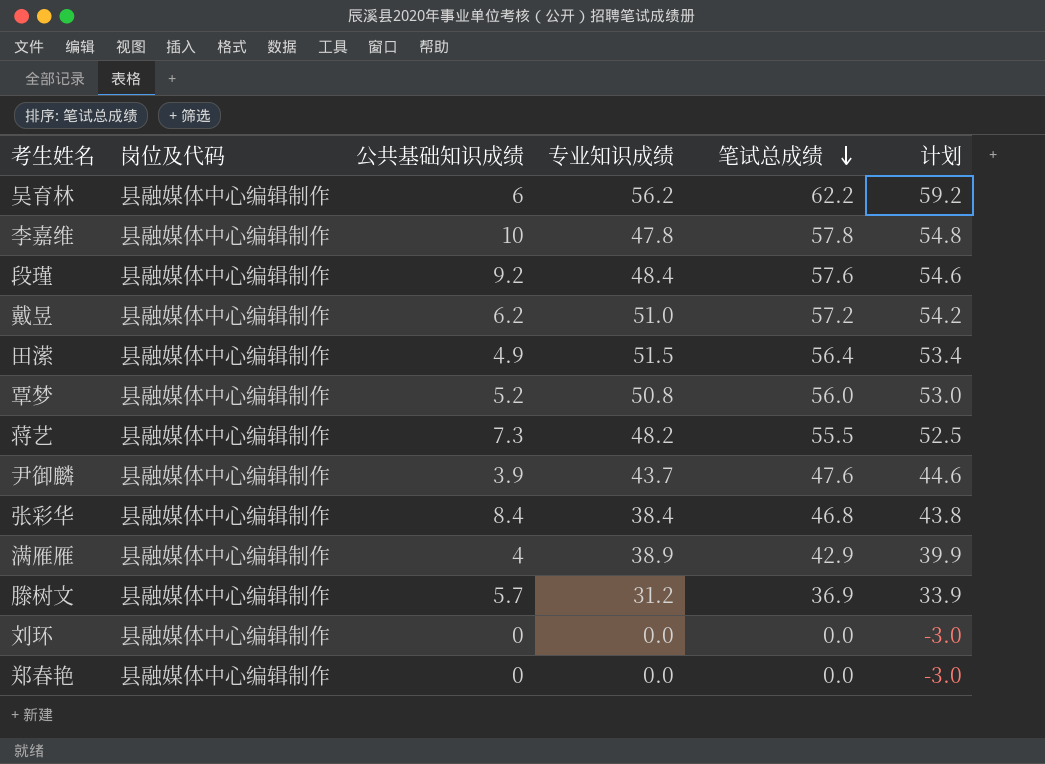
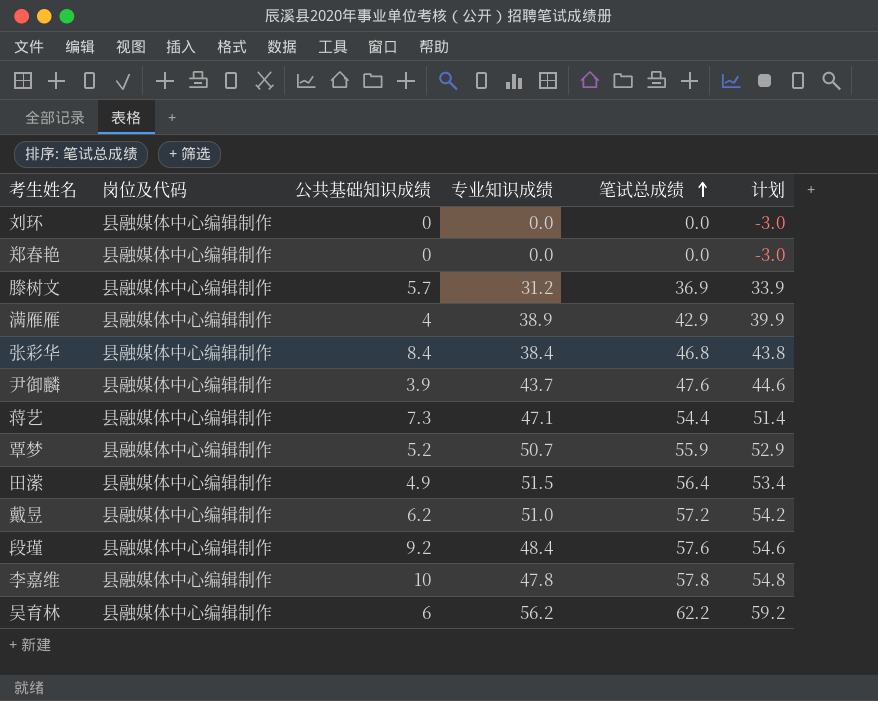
row order: 笔试总成绩 descending -> 笔试总成绩 ascending
蒋艺 | 专业知识成绩: 48.2 -> 47.1
蒋艺 | 笔试总成绩: 55.5 -> 54.4
蒋艺 | 计划: 52.5 -> 51.4
覃梦 | 专业知识成绩: 50.8 -> 50.7
覃梦 | 笔试总成绩: 56.0 -> 55.9
覃梦 | 计划: 53.0 -> 52.9

